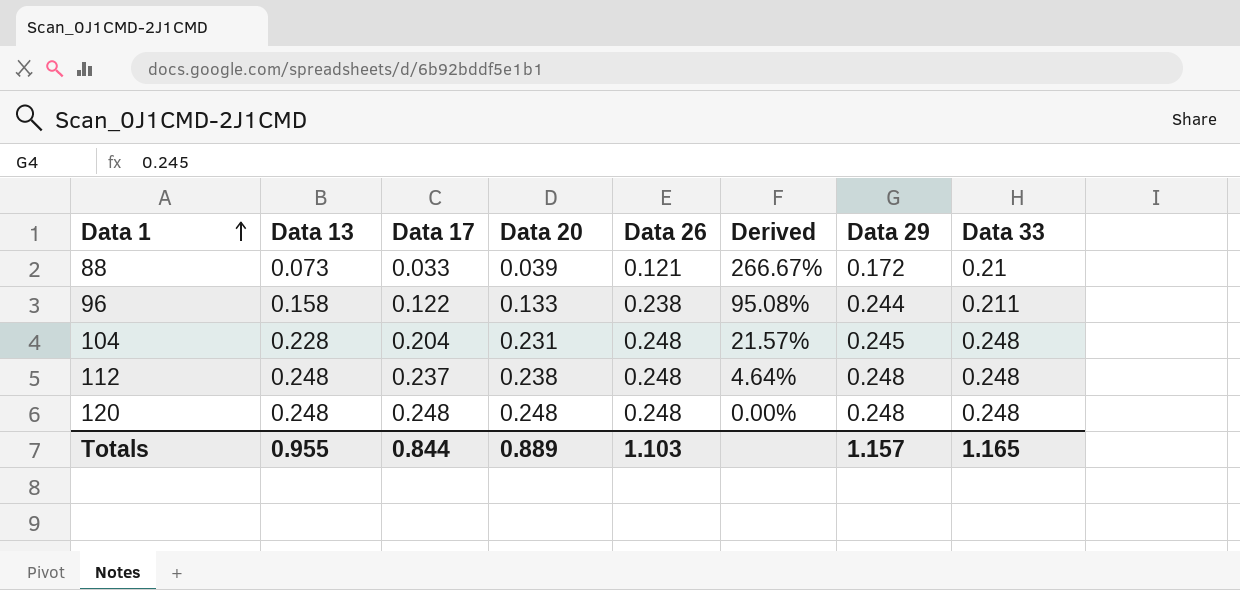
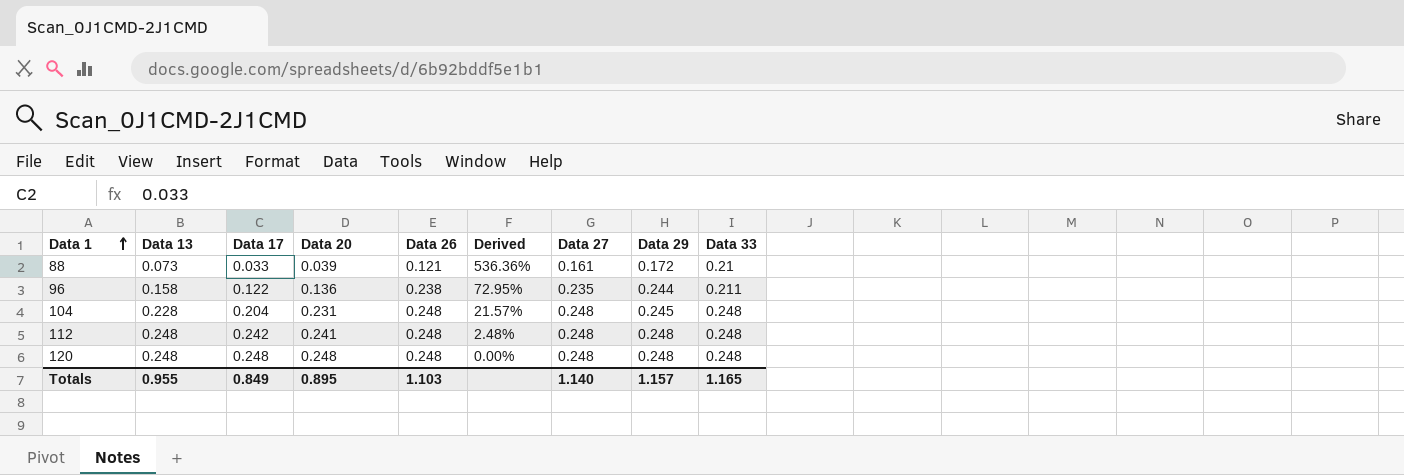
column Derived | formula: ([Data 26] - [Data 17]) / [Data 17] -> ([Data 33] - [Data 17]) / [Data 17]
column Data 27 | position: none -> 7
96 | Data 20: 0.133 -> 0.136
112 | Data 17: 0.237 -> 0.242
112 | Data 20: 0.238 -> 0.241
Totals | Data 17: 0.844 -> 0.849
Totals | Data 20: 0.889 -> 0.895

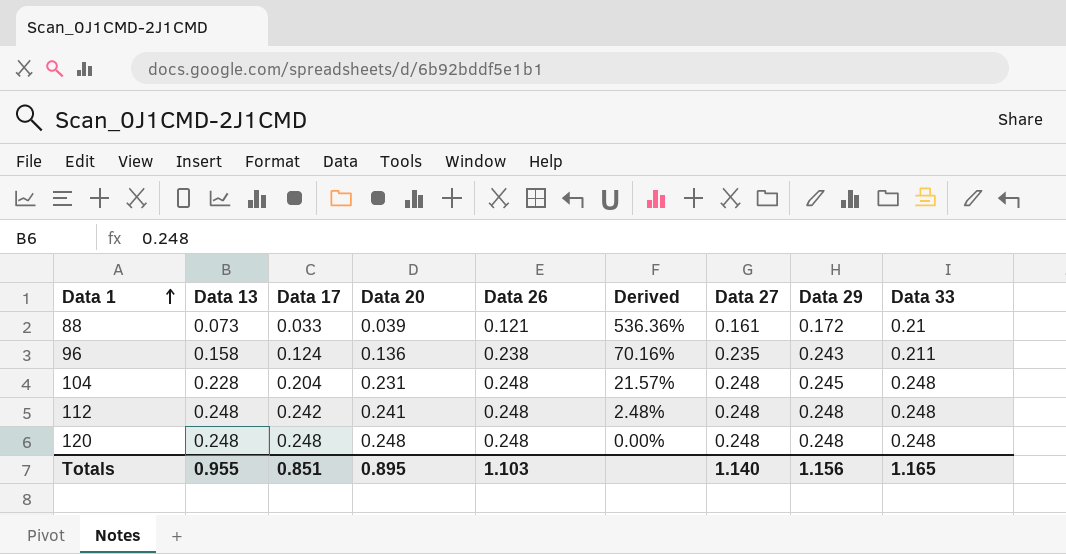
96 | Data 17: 0.122 -> 0.124
96 | Derived: 72.95% -> 70.16%
96 | Data 29: 0.244 -> 0.243
Totals | Data 17: 0.849 -> 0.851
Totals | Data 29: 1.157 -> 1.156

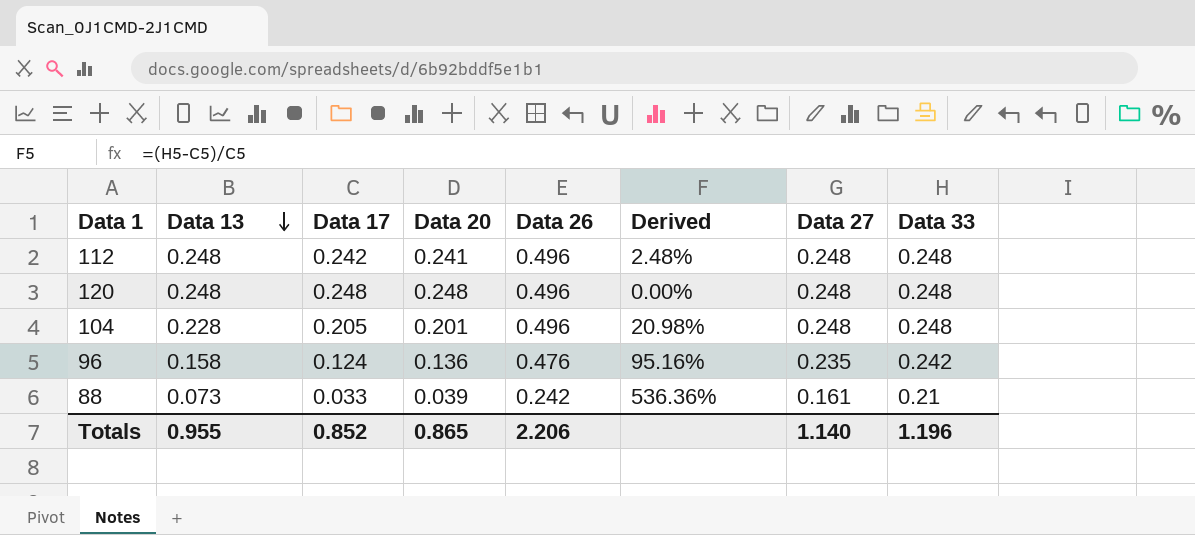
row order: Data 1 ascending -> Data 13 descending
column Data 29 | position: 8 -> none
112 | Data 26: 0.248 -> 0.496
120 | Data 26: 0.248 -> 0.496
104 | Data 17: 0.204 -> 0.205
104 | Data 20: 0.231 -> 0.201
104 | Data 26: 0.248 -> 0.496
104 | Derived: 21.57% -> 20.98%
96 | Data 26: 0.238 -> 0.476
96 | Derived: 70.16% -> 95.16%
96 | Data 33: 0.211 -> 0.242
88 | Data 26: 0.121 -> 0.242
Totals | Data 17: 0.851 -> 0.852
Totals | Data 20: 0.895 -> 0.865
Totals | Data 26: 1.103 -> 2.206
Totals | Data 33: 1.165 -> 1.196

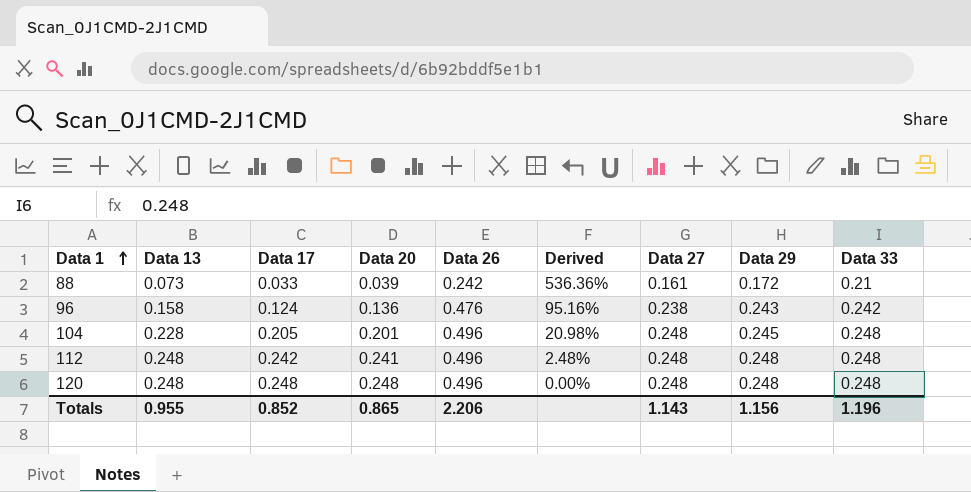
row order: Data 13 descending -> Data 1 ascending
column Data 29 | position: none -> 8
96 | Data 27: 0.235 -> 0.238
Totals | Data 27: 1.140 -> 1.143

